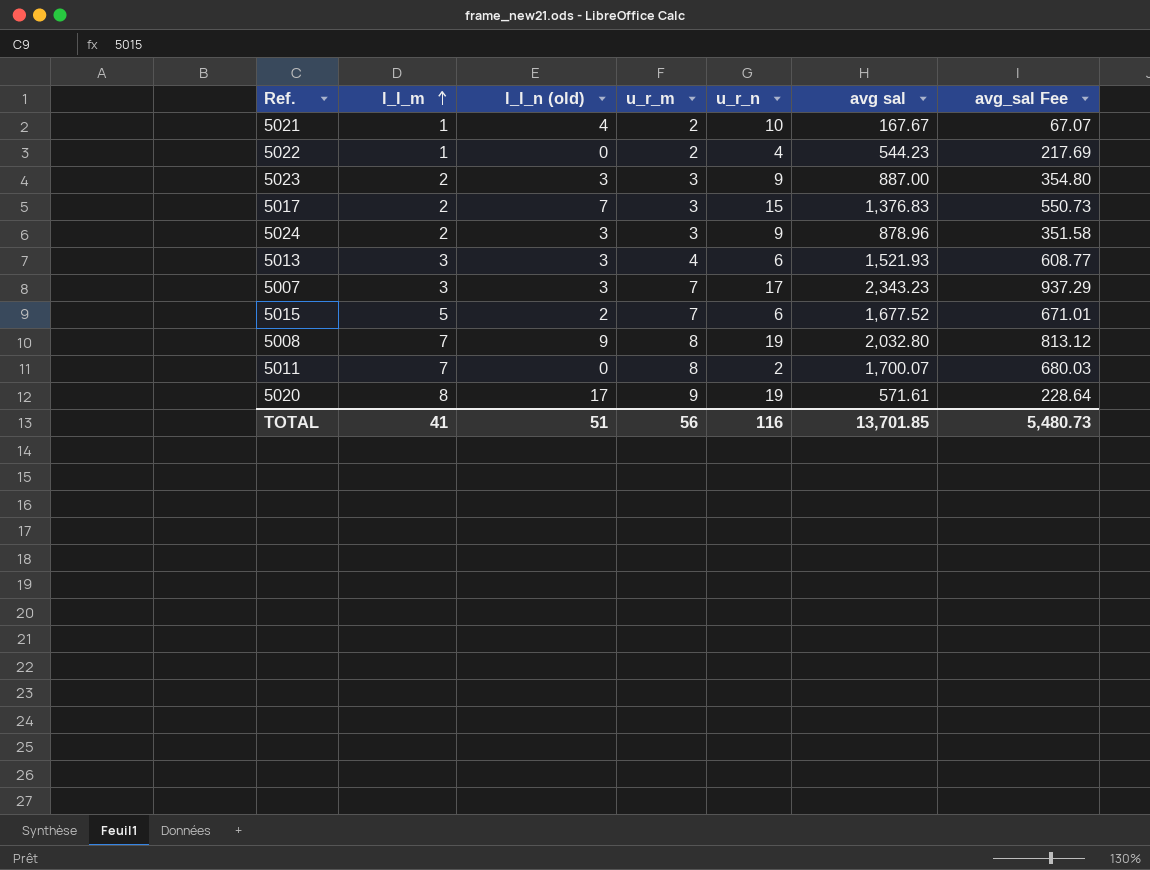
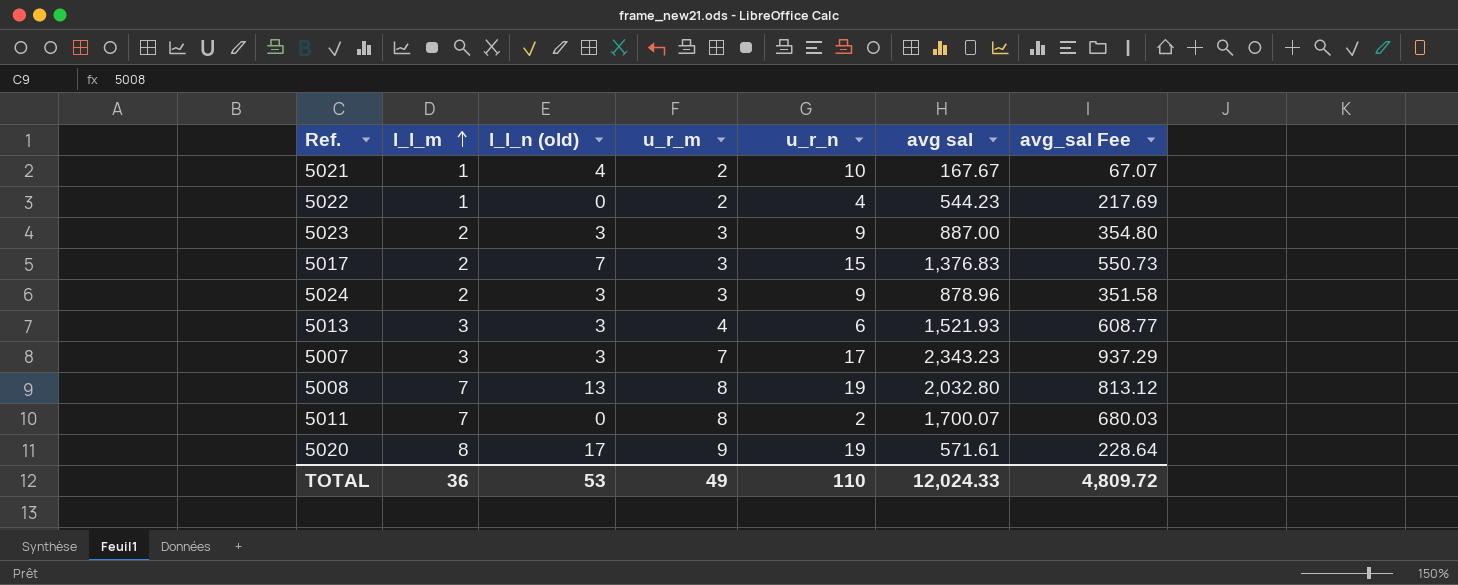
row 5015: 5 | 2 | 7 | 6 | 1,677.52 | 671.01 -> none
5008 | l_l_n (old): 9 -> 13
TOTAL | l_l_m: 41 -> 36
TOTAL | l_l_n (old): 51 -> 53
TOTAL | u_r_m: 56 -> 49
TOTAL | u_r_n: 116 -> 110
TOTAL | avg sal: 13,701.85 -> 12,024.33
TOTAL | avg_sal Fee: 5,480.73 -> 4,809.72

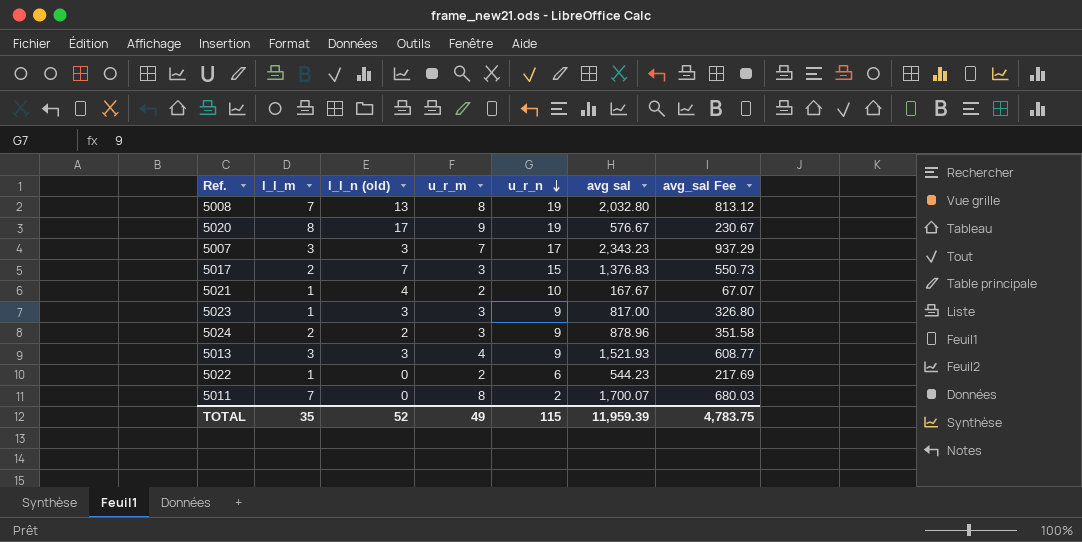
row order: l_l_m ascending -> u_r_n descending
5020 | avg sal: 571.61 -> 576.67
5020 | avg_sal Fee: 228.64 -> 230.67
5023 | l_l_m: 2 -> 1
5023 | avg sal: 887.00 -> 817.00
5023 | avg_sal Fee: 354.80 -> 326.80
5024 | l_l_n (old): 3 -> 2
5013 | u_r_n: 6 -> 9
5022 | u_r_n: 4 -> 6
TOTAL | l_l_m: 36 -> 35
TOTAL | l_l_n (old): 53 -> 52
TOTAL | u_r_n: 110 -> 115
TOTAL | avg sal: 12,024.33 -> 11,959.39
TOTAL | avg_sal Fee: 4,809.72 -> 4,783.75

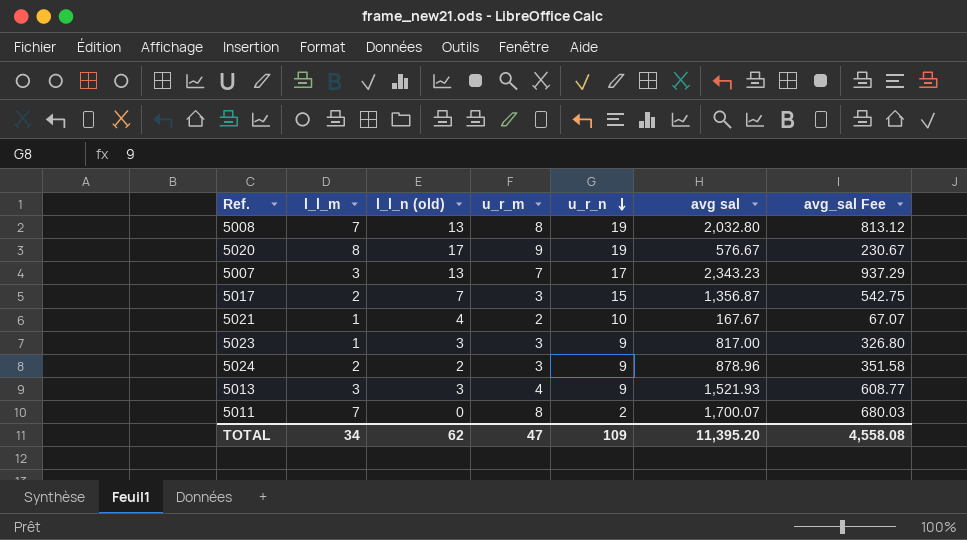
row 5022: 1 | 0 | 2 | 6 | 544.23 | 217.69 -> none
5007 | l_l_n (old): 3 -> 13
5017 | avg sal: 1,376.83 -> 1,356.87
5017 | avg_sal Fee: 550.73 -> 542.75
TOTAL | l_l_m: 35 -> 34
TOTAL | l_l_n (old): 52 -> 62
TOTAL | u_r_m: 49 -> 47
TOTAL | u_r_n: 115 -> 109
TOTAL | avg sal: 11,959.39 -> 11,395.20
TOTAL | avg_sal Fee: 4,783.75 -> 4,558.08

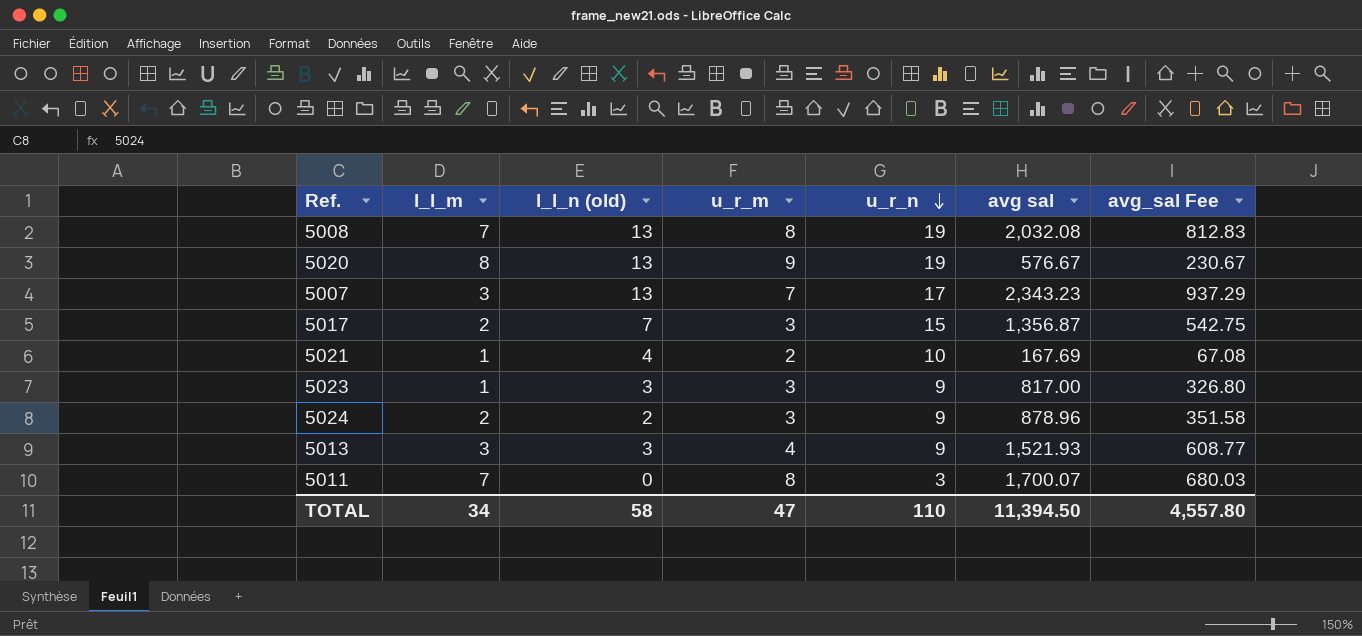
5008 | avg sal: 2,032.80 -> 2,032.08
5008 | avg_sal Fee: 813.12 -> 812.83
5020 | l_l_n (old): 17 -> 13
5021 | avg sal: 167.67 -> 167.69
5021 | avg_sal Fee: 67.07 -> 67.08
5011 | u_r_n: 2 -> 3
TOTAL | l_l_n (old): 62 -> 58
TOTAL | u_r_n: 109 -> 110
TOTAL | avg sal: 11,395.20 -> 11,394.50
TOTAL | avg_sal Fee: 4,558.08 -> 4,557.80

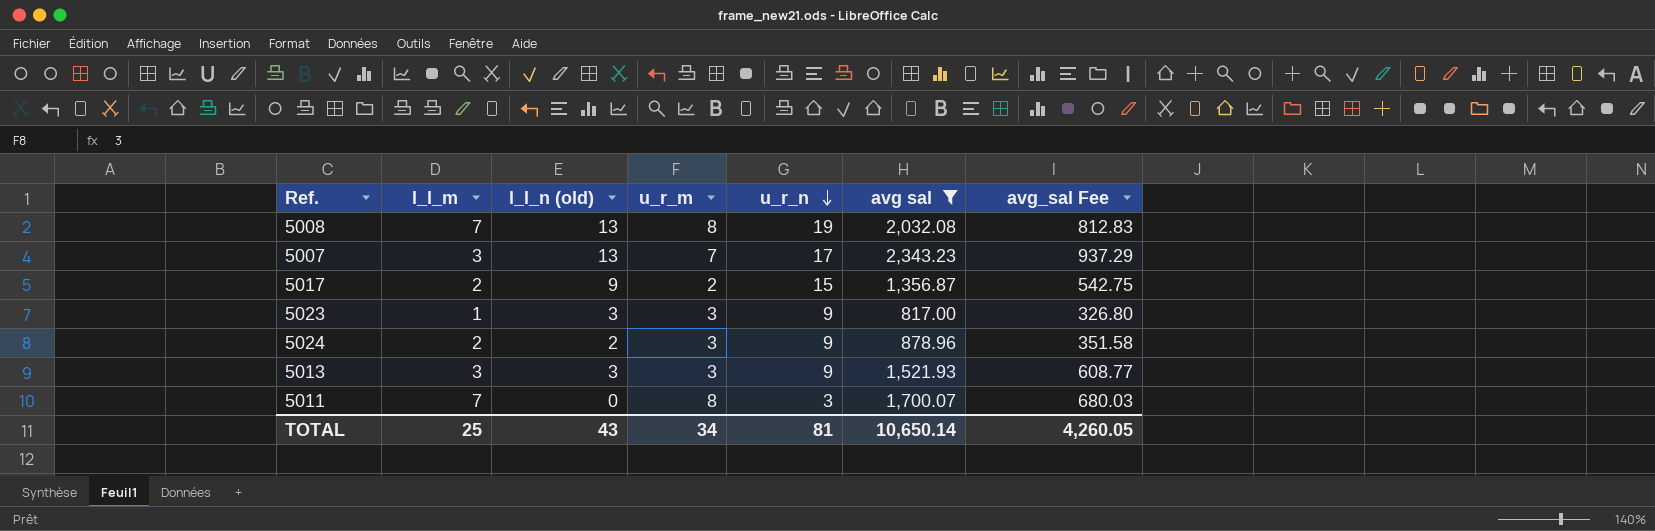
filter: none -> avg sal >= 817.00
5017 | l_l_n (old): 7 -> 9
5017 | u_r_m: 3 -> 2
5013 | u_r_m: 4 -> 3
TOTAL | l_l_m: 34 -> 25
TOTAL | l_l_n (old): 58 -> 43
TOTAL | u_r_m: 47 -> 34
TOTAL | u_r_n: 110 -> 81
TOTAL | avg sal: 11,394.50 -> 10,650.14
TOTAL | avg_sal Fee: 4,557.80 -> 4,260.05

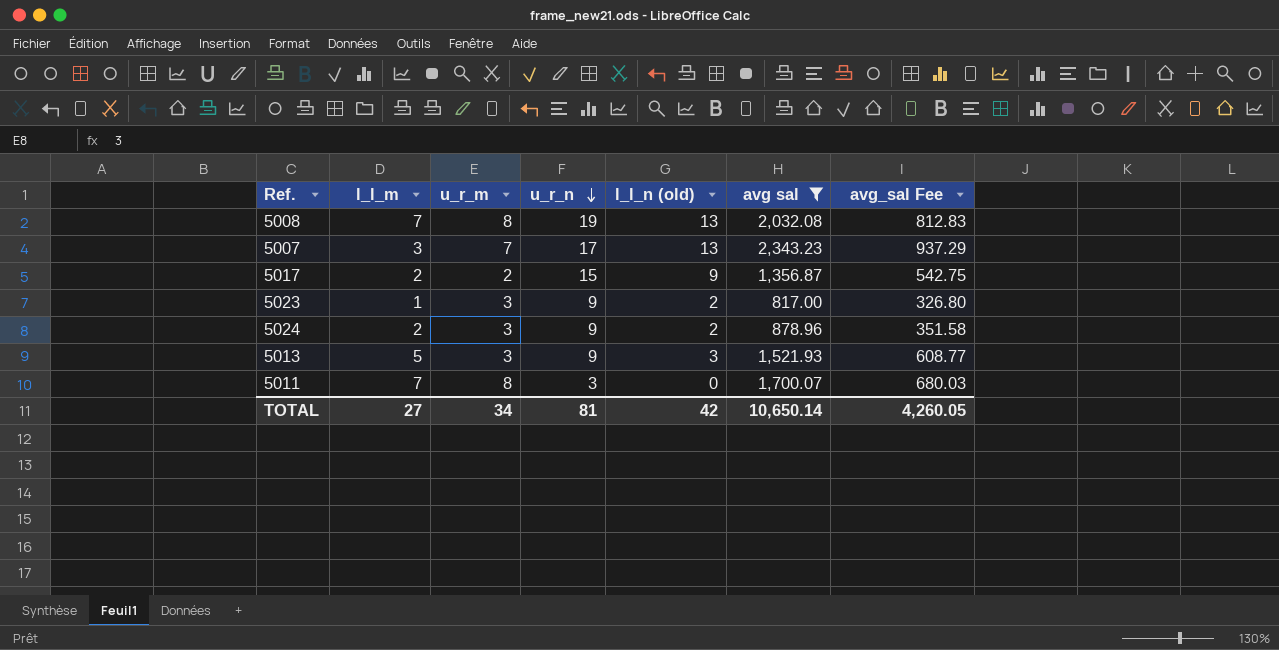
column l_l_n (old) | position: 3 -> 5
5023 | l_l_n (old): 3 -> 2
5013 | l_l_m: 3 -> 5
TOTAL | l_l_m: 25 -> 27
TOTAL | l_l_n (old): 43 -> 42

